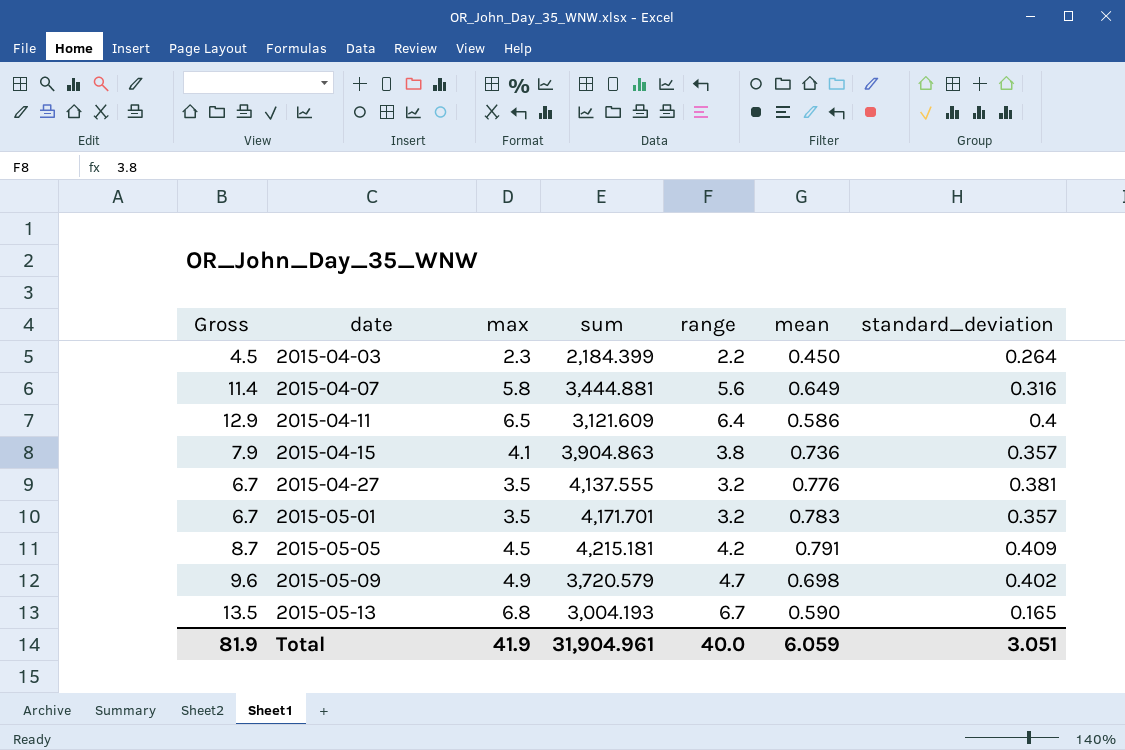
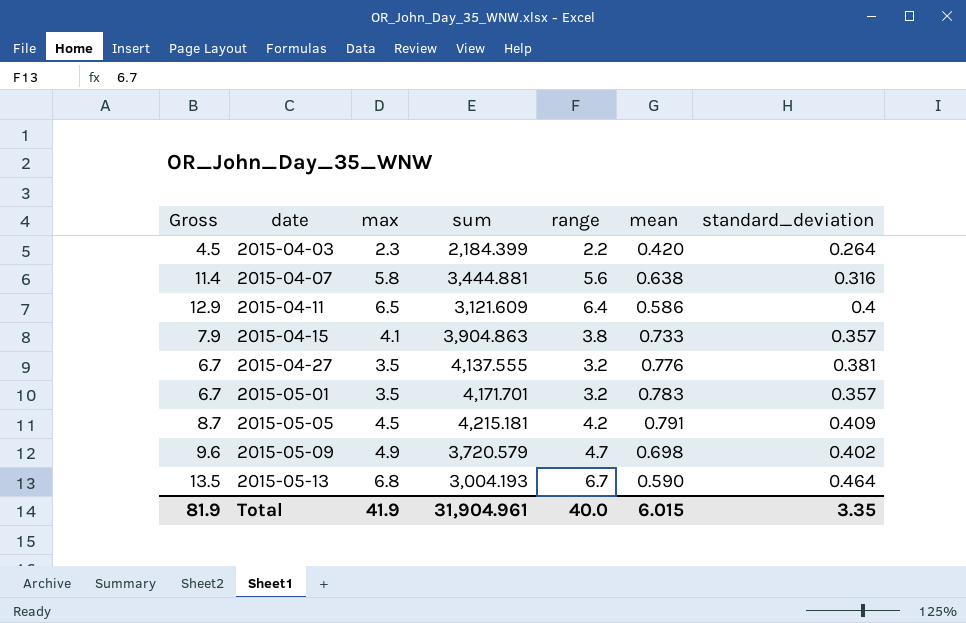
2015-04-03 | mean: 0.450 -> 0.420
2015-04-07 | mean: 0.649 -> 0.638
2015-04-15 | mean: 0.736 -> 0.733
2015-05-13 | standard_deviation: 0.165 -> 0.464
Total | mean: 6.059 -> 6.015
Total | standard_deviation: 3.051 -> 3.35

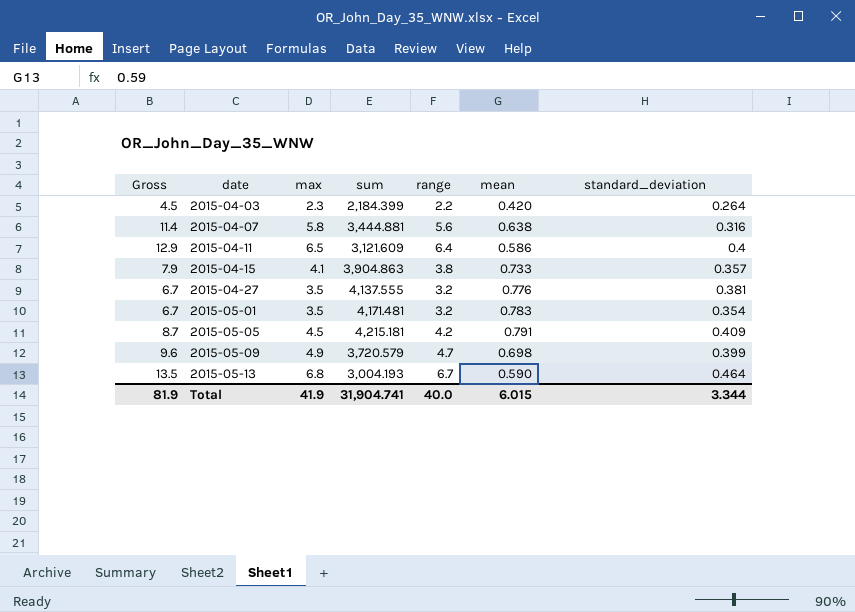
2015-05-01 | sum: 4,171.701 -> 4,171.481
2015-05-01 | standard_deviation: 0.357 -> 0.354
2015-05-09 | standard_deviation: 0.402 -> 0.399
Total | sum: 31,904.961 -> 31,904.741
Total | standard_deviation: 3.35 -> 3.344

